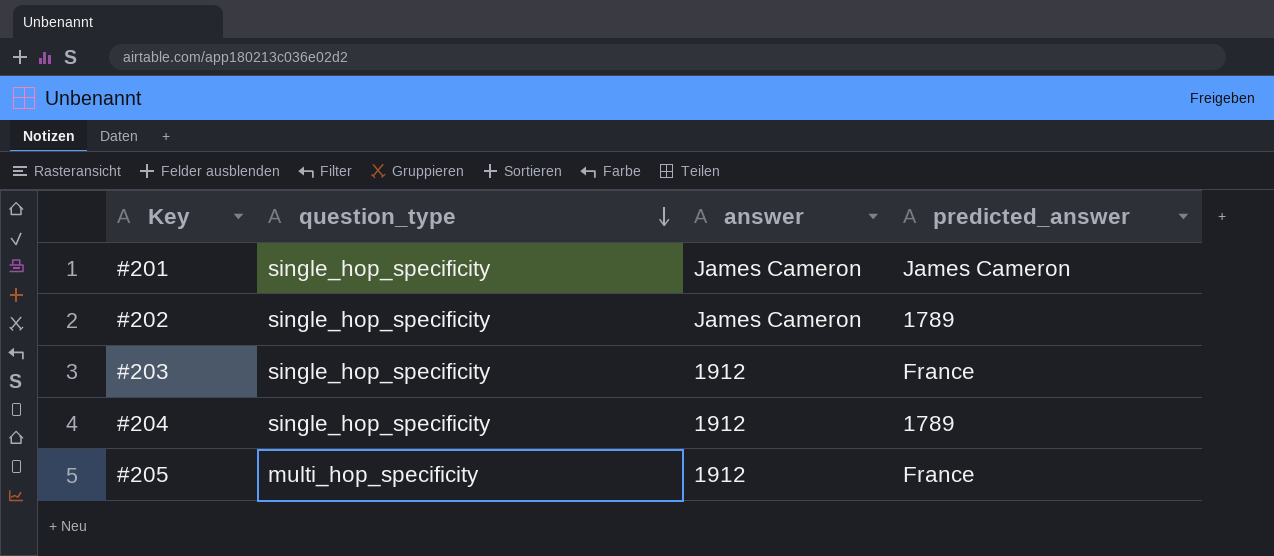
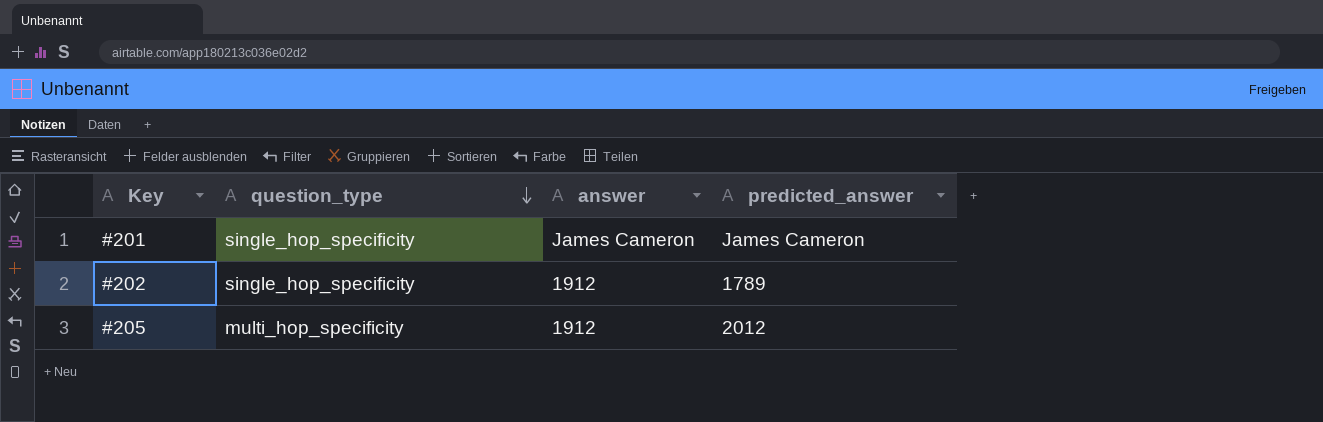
row #203: single_hop_specificity | 1912 | France -> none
row #204: single_hop_specificity | 1912 | 1789 -> none
#202 | answer: James Cameron -> 1912
#205 | predicted_answer: France -> 2012

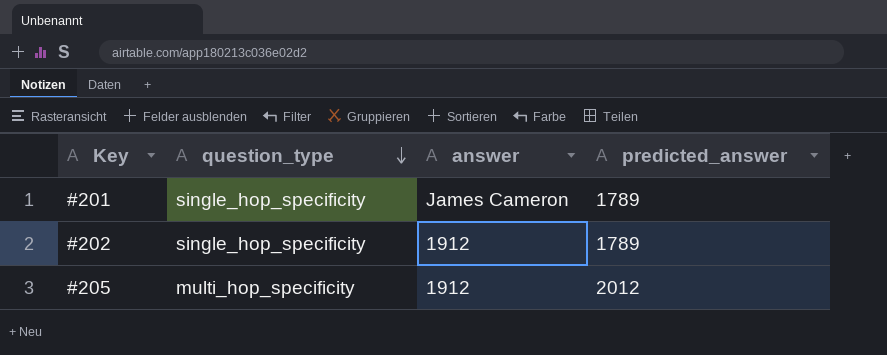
#201 | predicted_answer: James Cameron -> 1789

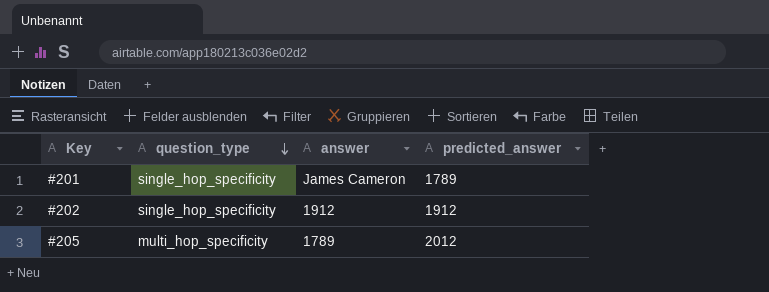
#202 | predicted_answer: 1789 -> 1912
#205 | answer: 1912 -> 1789

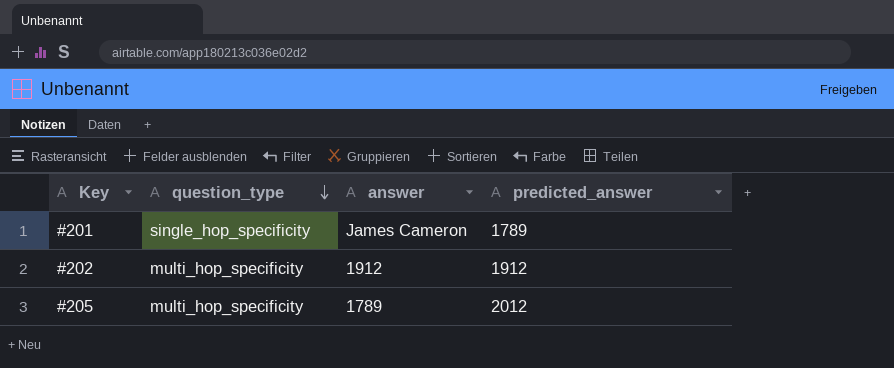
#202 | question_type: single_hop_specificity -> multi_hop_specificity

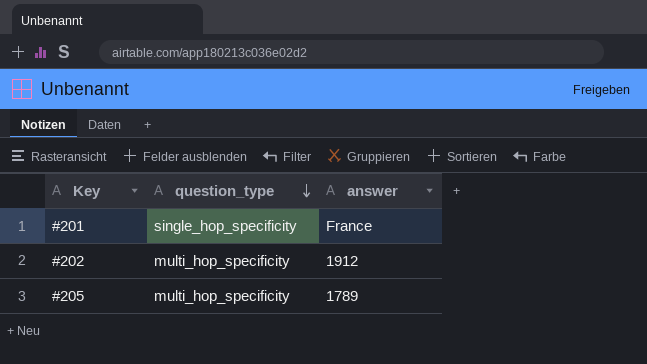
column predicted_answer | position: 4 -> none
#201 | answer: James Cameron -> France

